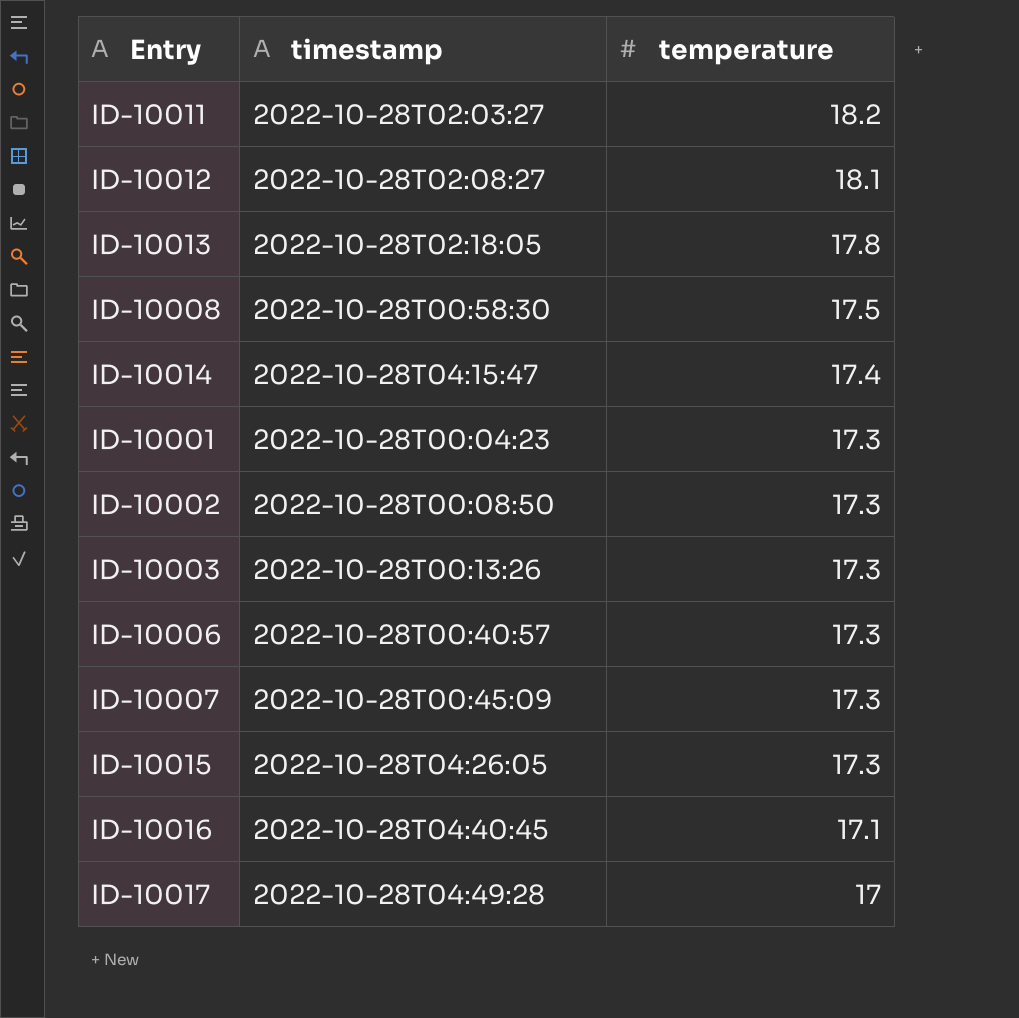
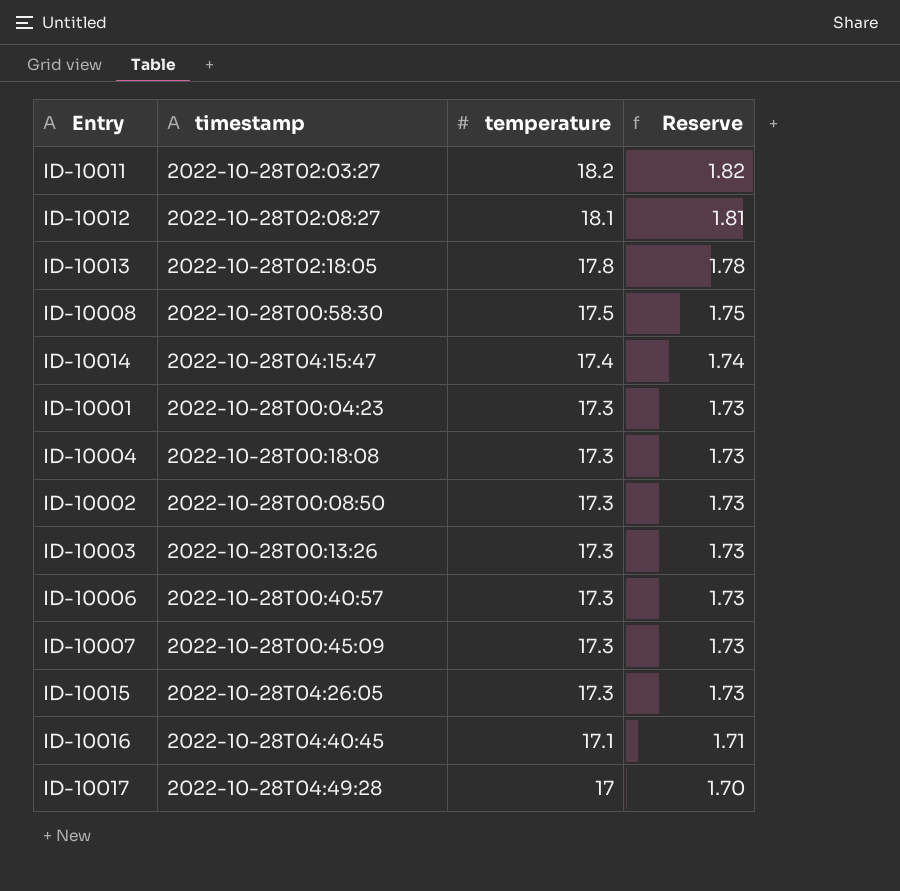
column Reserve | formula: none -> [temperature] * 0.1
row ID-10004: none -> 2022-10-28T00:18:08 | 17.3 | 1.73

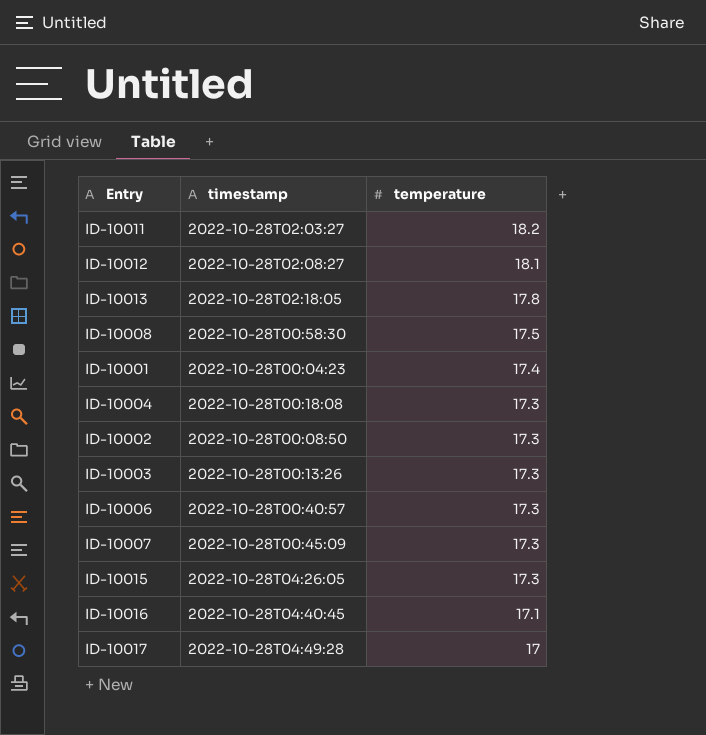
column Reserve | formula: [temperature] * 0.1 -> none
row ID-10014: 2022-10-28T04:15:47 | 17.4 | 1.74 -> none
ID-10001 | temperature: 17.3 -> 17.4

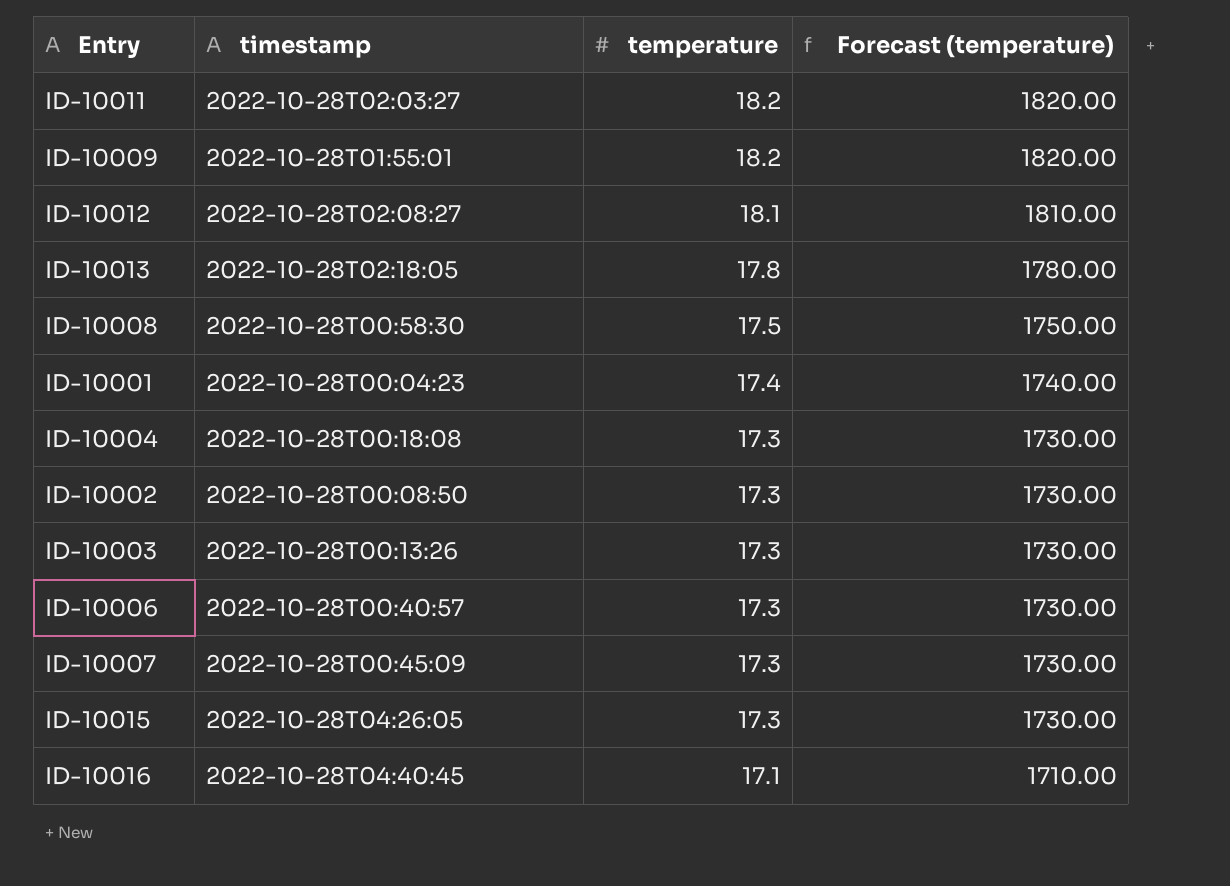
column Forecast (temperature) | formula: none -> [temperature] * 100
row ID-10017: 2022-10-28T04:49:28 | 17 -> none
row ID-10009: none -> 2022-10-28T01:55:01 | 18.2 | 1820.00

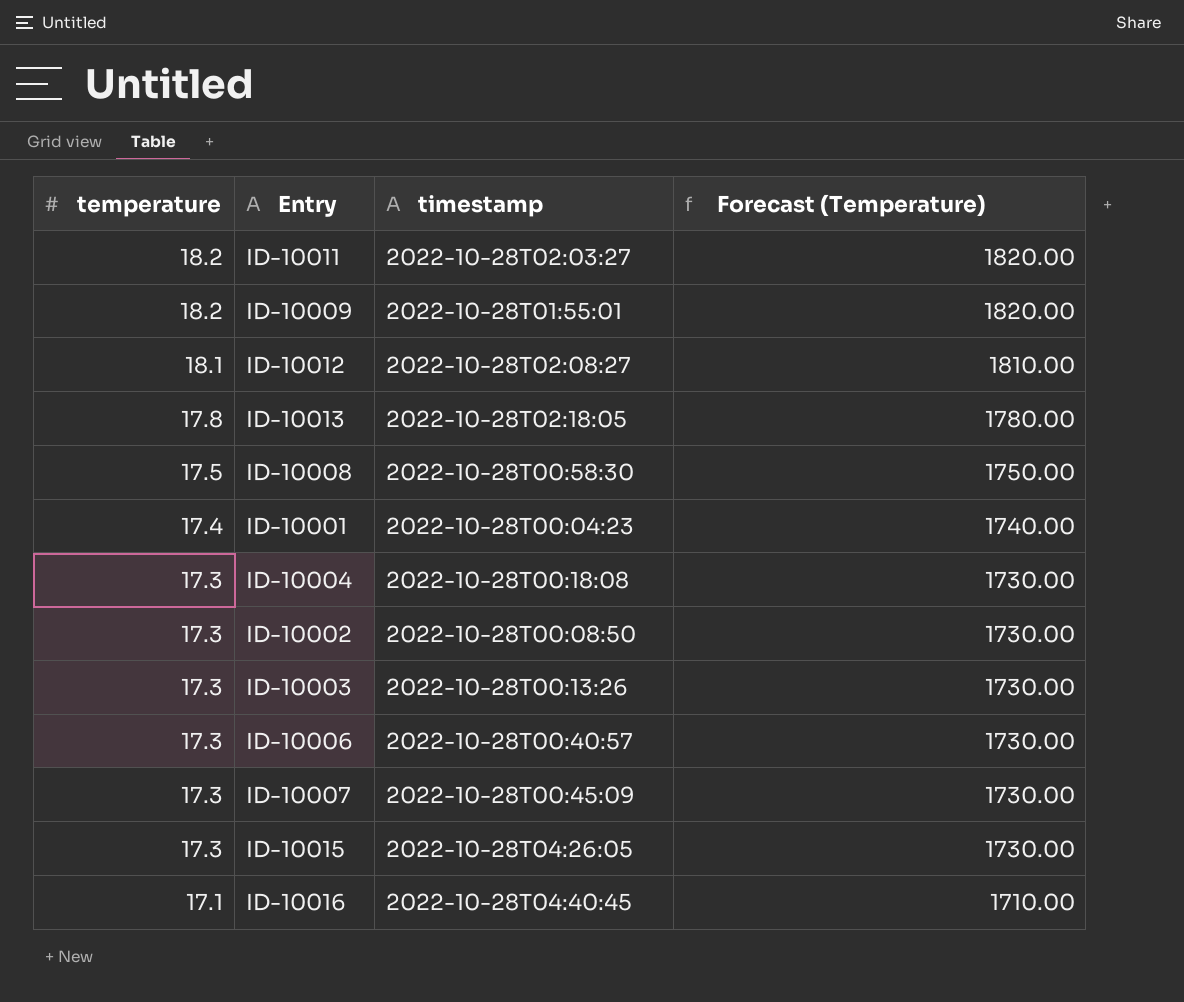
column temperature | position: 3 -> 1
column name: Forecast (temperature) -> Forecast (Temperature)

